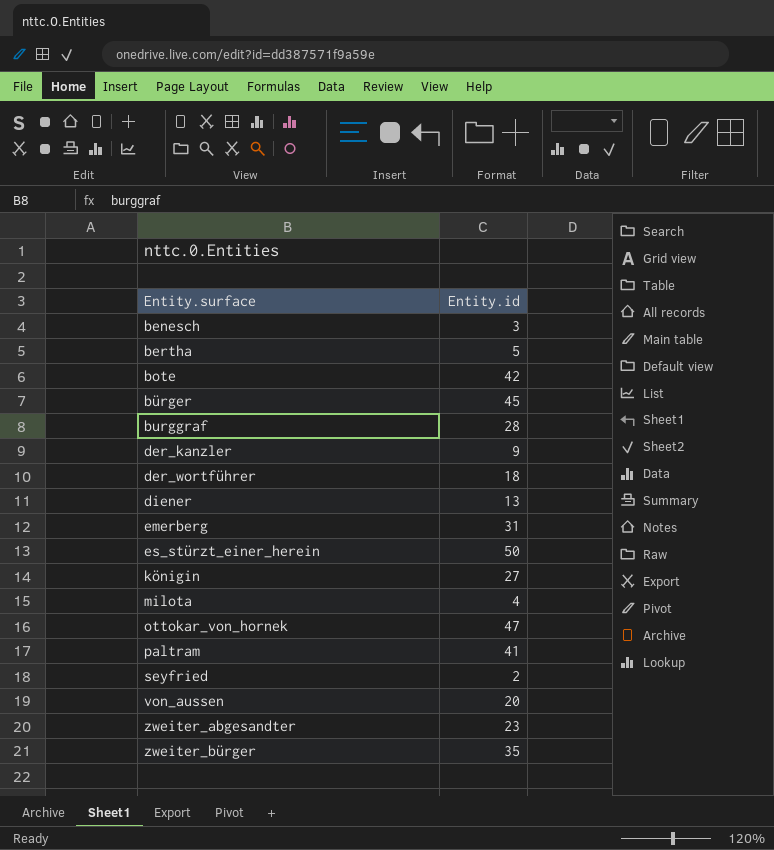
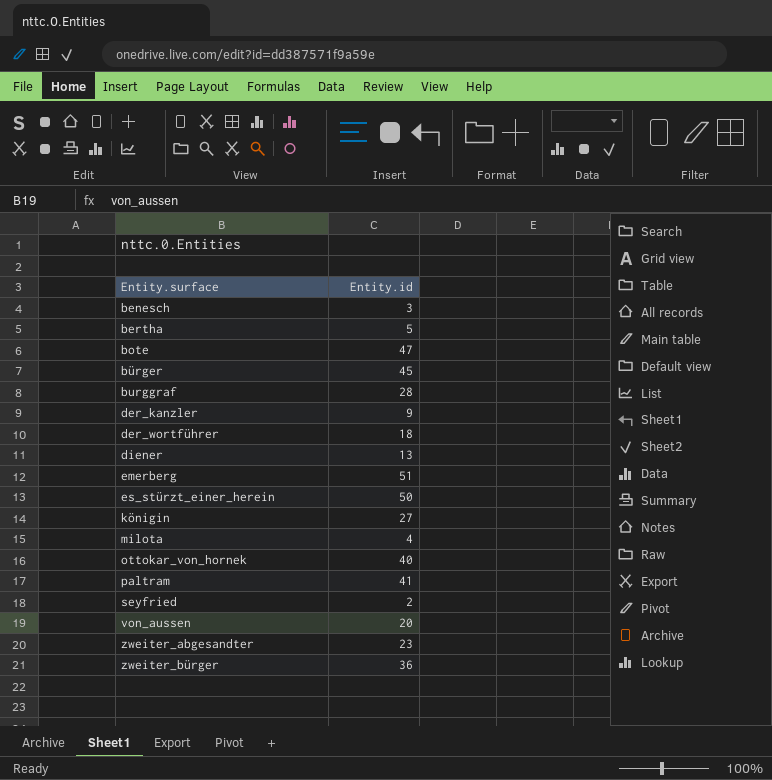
bote | Entity.id: 42 -> 47
emerberg | Entity.id: 31 -> 51
ottokar_von_hornek | Entity.id: 47 -> 40
zweiter_bürger | Entity.id: 35 -> 36

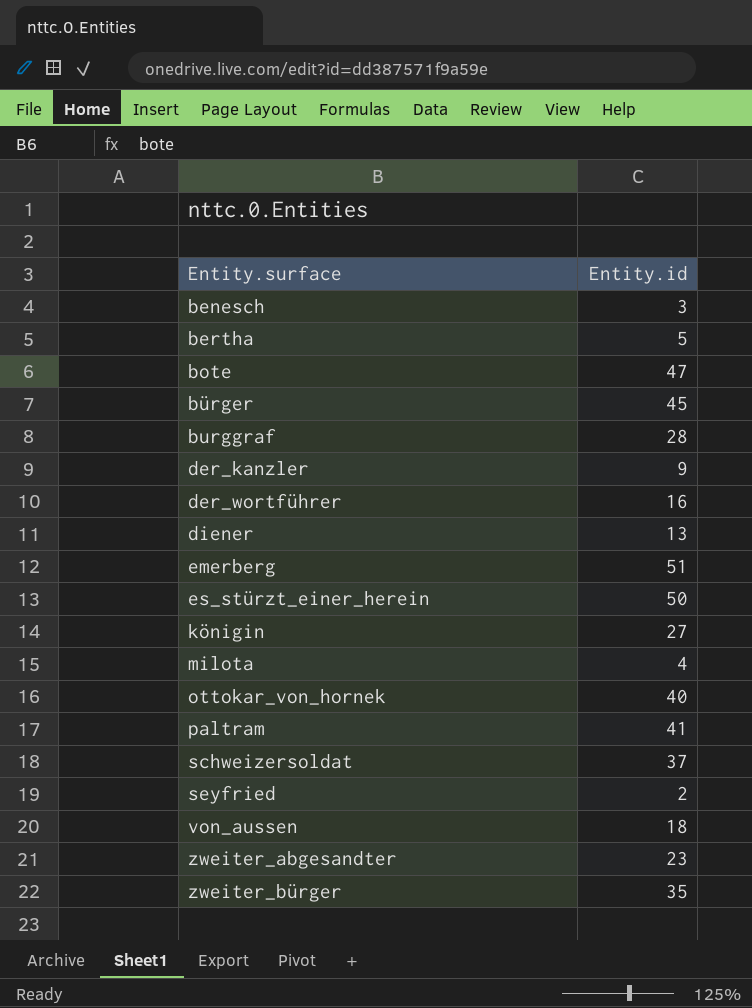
der_wortführer | Entity.id: 18 -> 16
row schweizersoldat: none -> 37
von_aussen | Entity.id: 20 -> 18
zweiter_bürger | Entity.id: 36 -> 35

